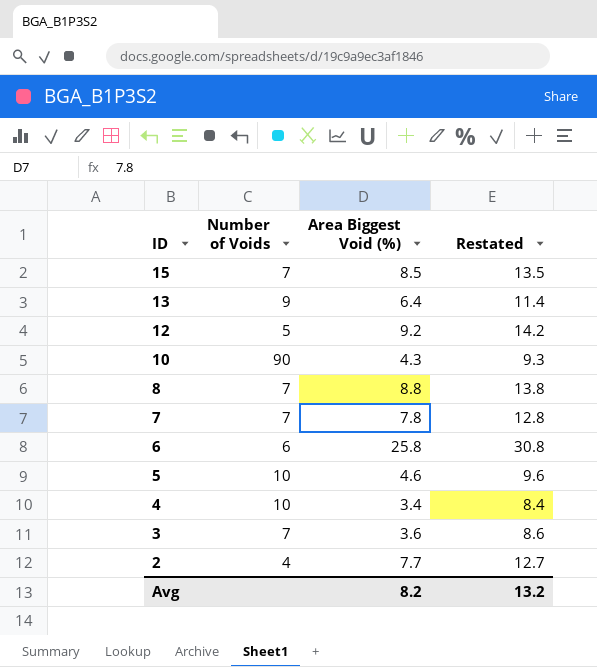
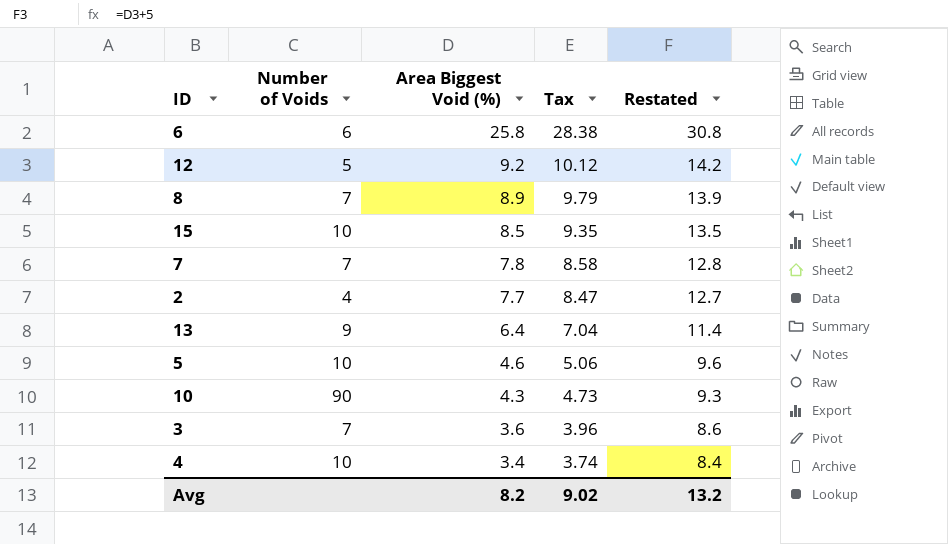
row order: ID descending -> Area Biggest Void (%) descending
column Tax | formula: none -> [Area Biggest Void (%)] * 1.1
8 | Area Biggest Void (%): 8.8 -> 8.9
8 | Restated: 13.8 -> 13.9
15 | Number of Voids: 7 -> 10

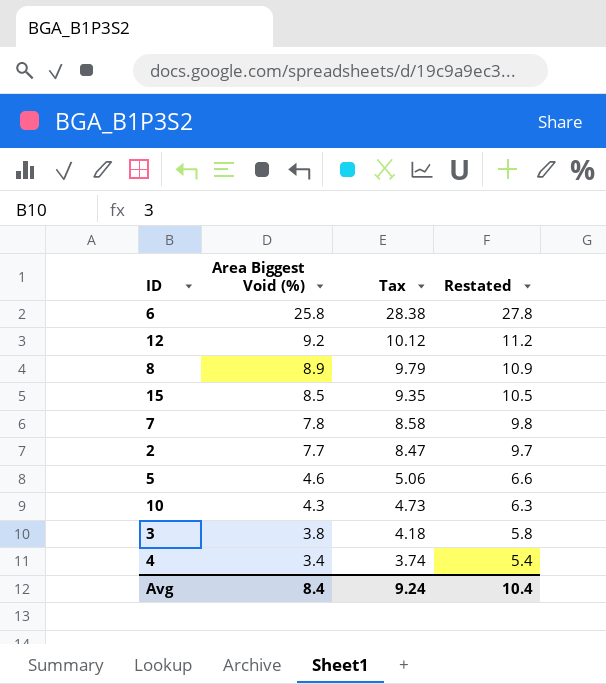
column Number of Voids | position: 2 -> none
column Restated | formula: [Area Biggest Void (%)] + 5 -> [Area Biggest Void (%)] + 2
row 13: 9 | 6.4 | 7.04 | 11.4 -> none
3 | Area Biggest Void (%): 3.6 -> 3.8
3 | Tax: 3.96 -> 4.18
Avg | Area Biggest Void (%): 8.2 -> 8.4
Avg | Tax: 9.02 -> 9.24
Avg | Restated: 13.2 -> 10.4

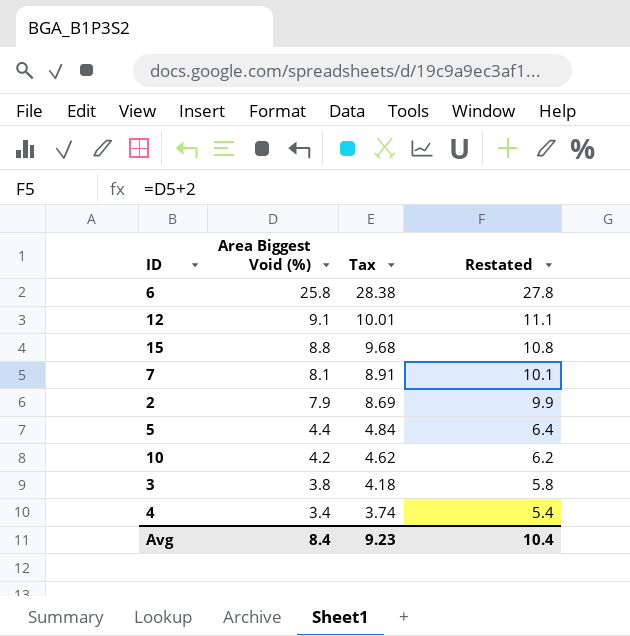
row 8: 8.9 | 9.79 | 10.9 -> none
12 | Area Biggest Void (%): 9.2 -> 9.1
12 | Tax: 10.12 -> 10.01
12 | Restated: 11.2 -> 11.1
15 | Area Biggest Void (%): 8.5 -> 8.8
15 | Tax: 9.35 -> 9.68
15 | Restated: 10.5 -> 10.8
7 | Area Biggest Void (%): 7.8 -> 8.1
7 | Tax: 8.58 -> 8.91
7 | Restated: 9.8 -> 10.1
2 | Area Biggest Void (%): 7.7 -> 7.9
2 | Tax: 8.47 -> 8.69
2 | Restated: 9.7 -> 9.9
5 | Area Biggest Void (%): 4.6 -> 4.4
5 | Tax: 5.06 -> 4.84
5 | Restated: 6.6 -> 6.4
10 | Area Biggest Void (%): 4.3 -> 4.2
10 | Tax: 4.73 -> 4.62
10 | Restated: 6.3 -> 6.2
Avg | Tax: 9.24 -> 9.23

